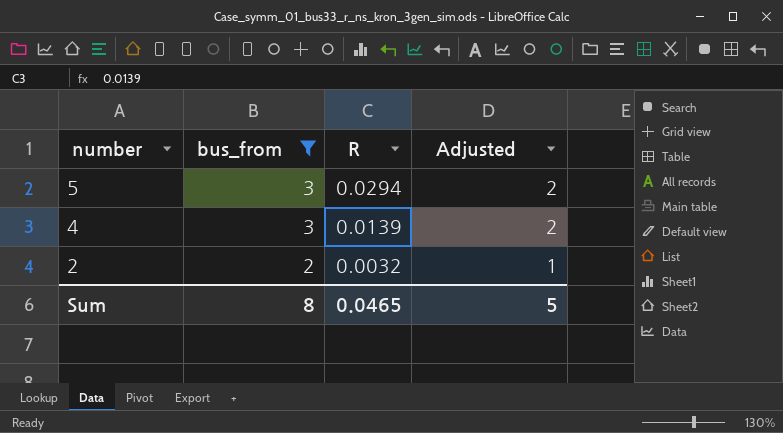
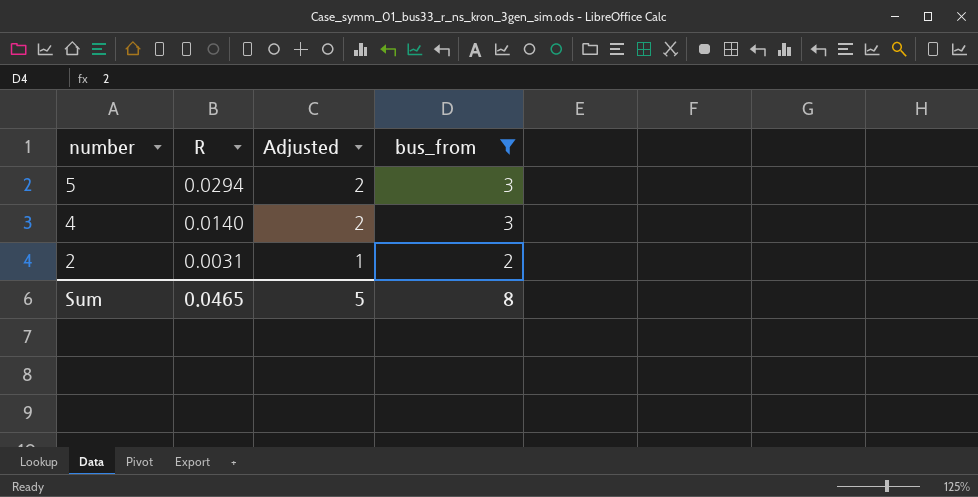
column bus_from | position: 2 -> 4
4 | R: 0.0139 -> 0.0140
2 | R: 0.0032 -> 0.0031

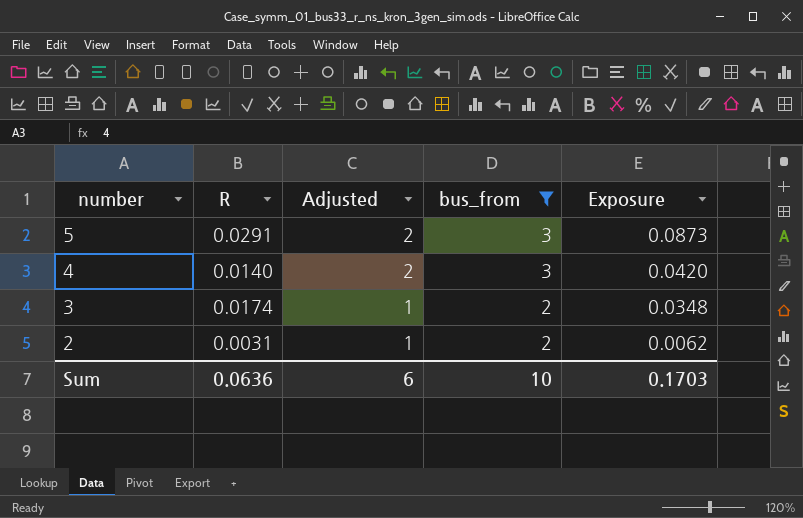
column Exposure | formula: none -> [R] * [bus_from]
5 | R: 0.0294 -> 0.0291
row 3: none -> 0.0174 | 1 | 2 | 0.0348
Sum | R: 0.0465 -> 0.0636
Sum | Adjusted: 5 -> 6
Sum | bus_from: 8 -> 10

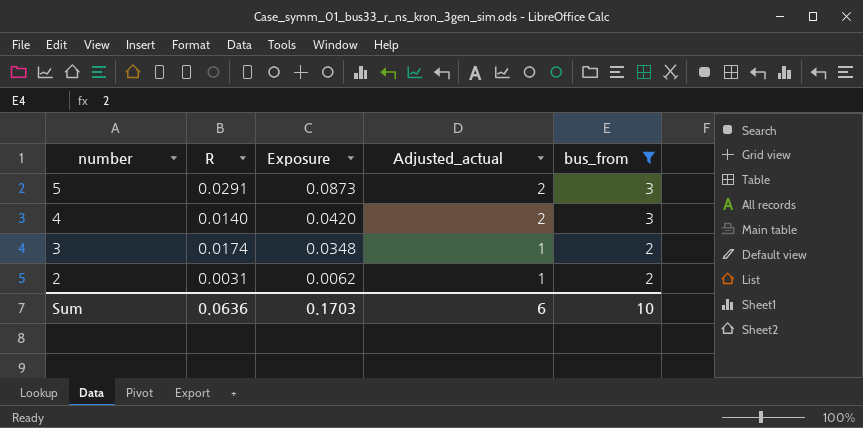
column Exposure | position: 5 -> 3
column name: Adjusted -> Adjusted_actual

